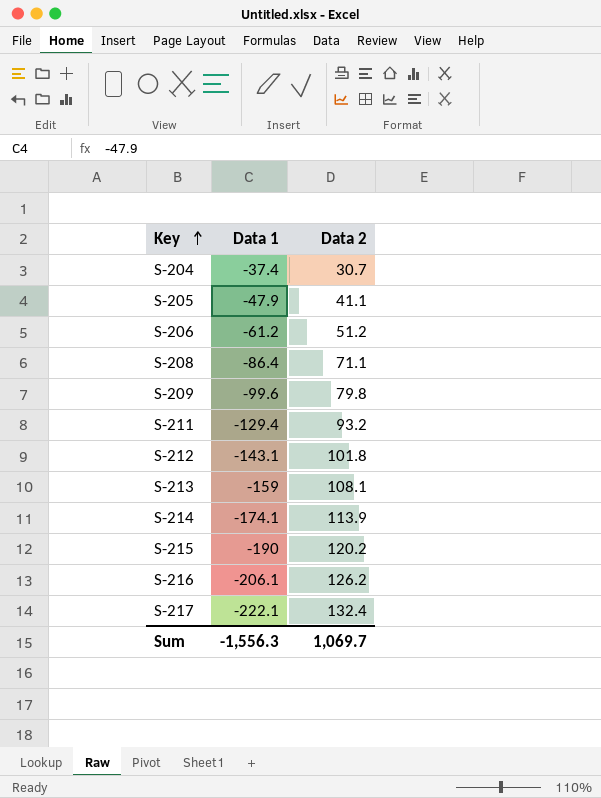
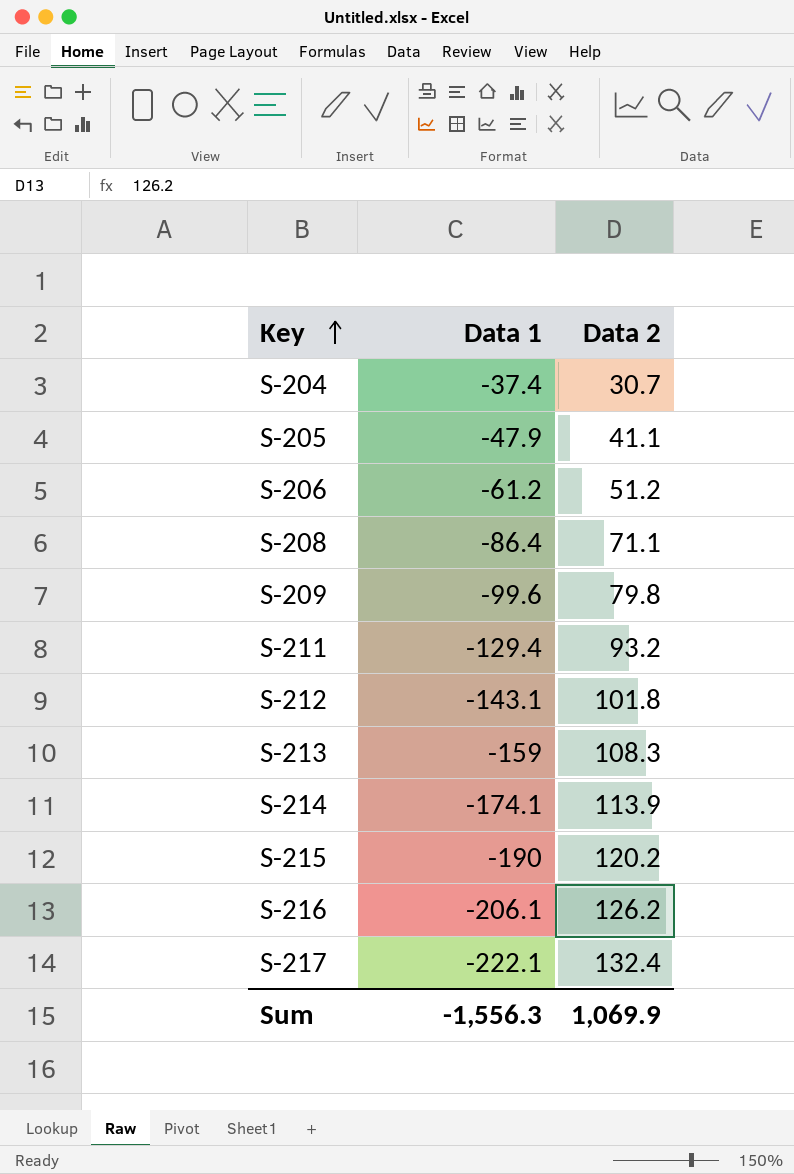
S-213 | Data 2: 108.1 -> 108.3
Sum | Data 2: 1,069.7 -> 1,069.9

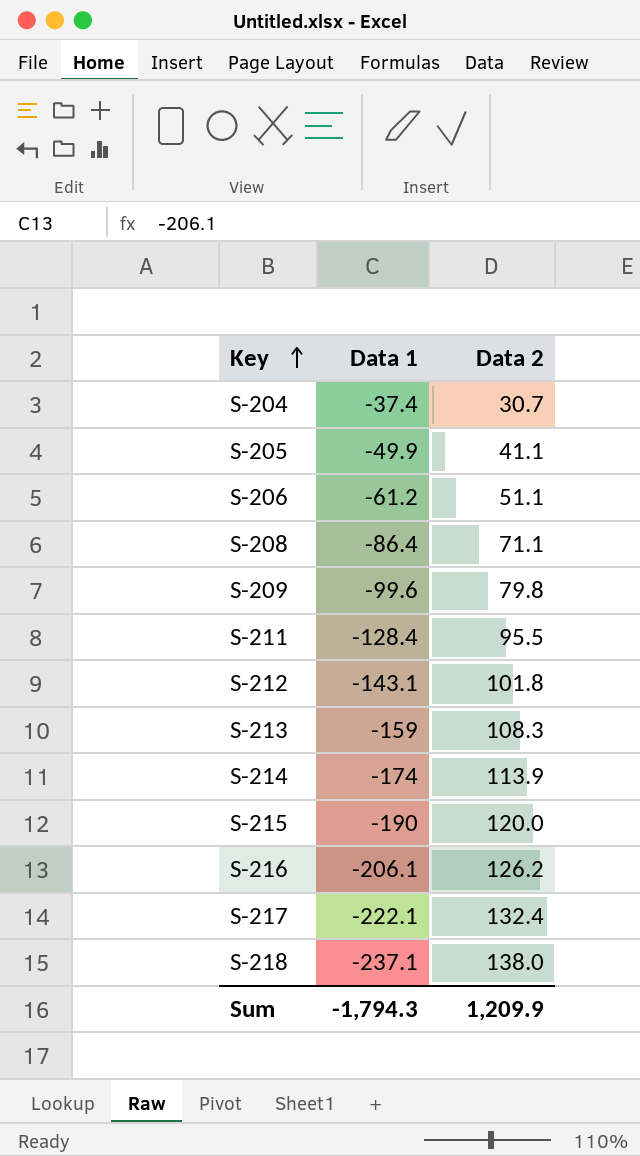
S-205 | Data 1: -47.9 -> -49.9
S-206 | Data 2: 51.2 -> 51.1
S-211 | Data 1: -129.4 -> -128.4
S-211 | Data 2: 93.2 -> 95.5
S-214 | Data 1: -174.1 -> -174
S-215 | Data 2: 120.2 -> 120.0
row S-218: none -> -237.1 | 138.0
Sum | Data 1: -1,556.3 -> -1,794.3
Sum | Data 2: 1,069.9 -> 1,209.9

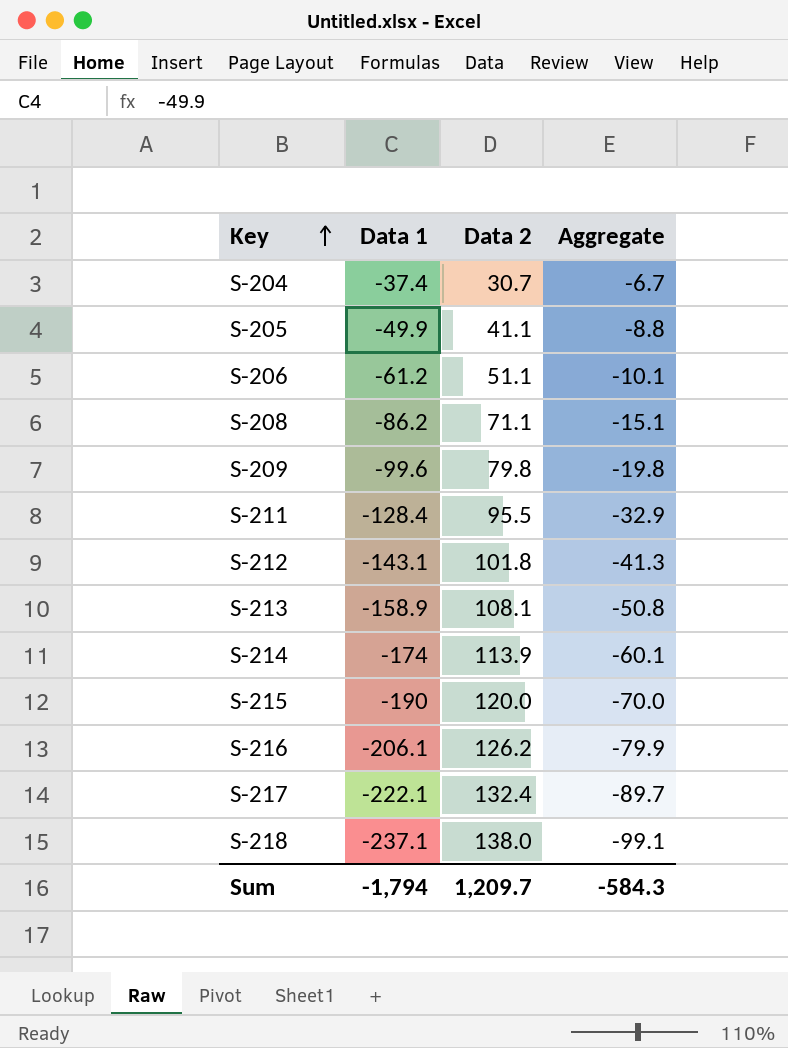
column Aggregate | formula: none -> [Data 1] + [Data 2]
S-208 | Data 1: -86.4 -> -86.2
S-213 | Data 1: -159 -> -158.9
S-213 | Data 2: 108.3 -> 108.1
Sum | Data 1: -1,794.3 -> -1,794
Sum | Data 2: 1,209.9 -> 1,209.7

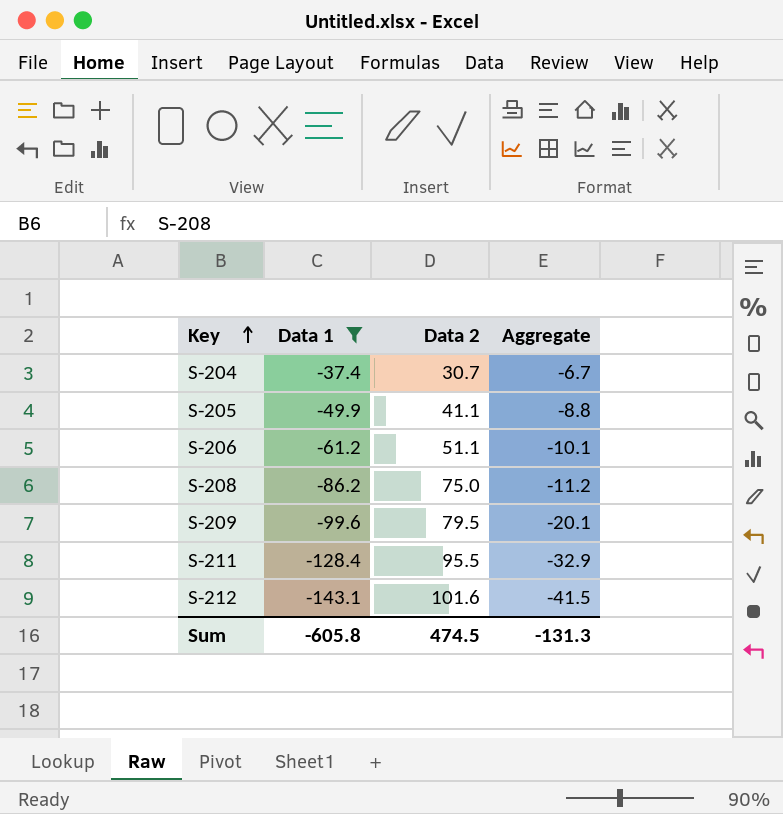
filter: none -> Data 1 >= -143.1
S-208 | Data 2: 71.1 -> 75.0
S-208 | Aggregate: -15.1 -> -11.2
S-209 | Data 2: 79.8 -> 79.5
S-209 | Aggregate: -19.8 -> -20.1
S-212 | Data 2: 101.8 -> 101.6
S-212 | Aggregate: -41.3 -> -41.5
Sum | Data 1: -1,794 -> -605.8
Sum | Data 2: 1,209.7 -> 474.5
Sum | Aggregate: -584.3 -> -131.3

